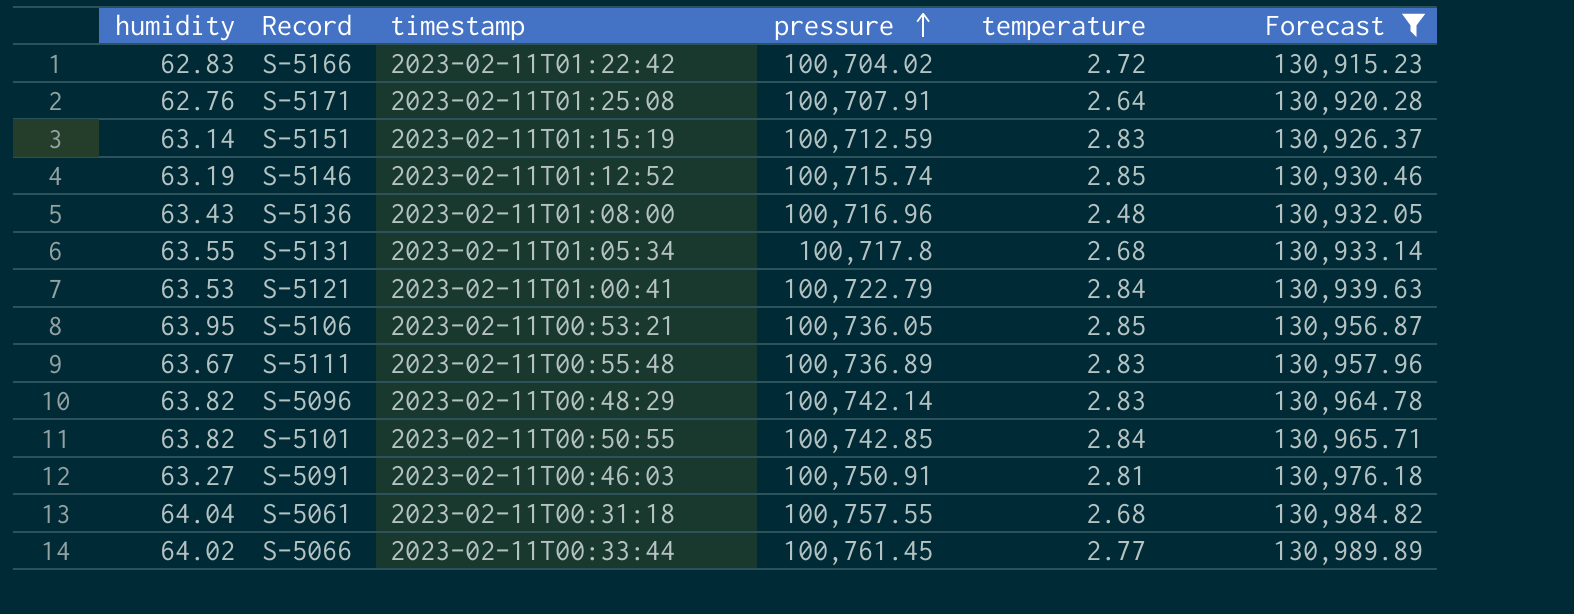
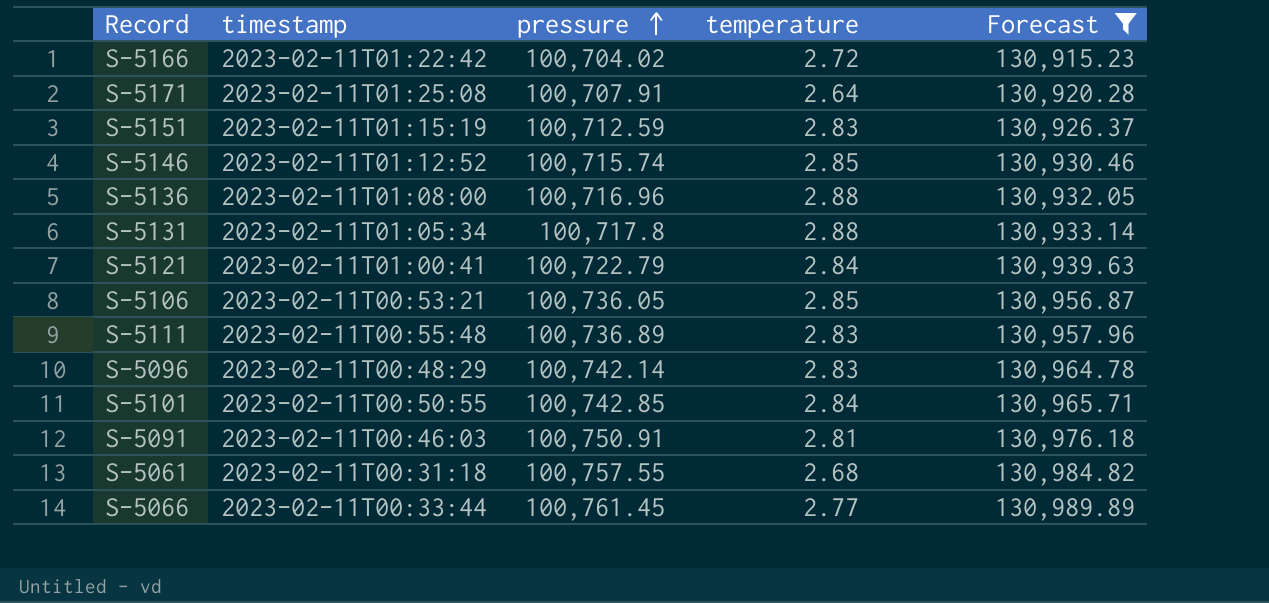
column humidity | position: 1 -> none
S-5136 | temperature: 2.48 -> 2.88
S-5131 | temperature: 2.68 -> 2.88

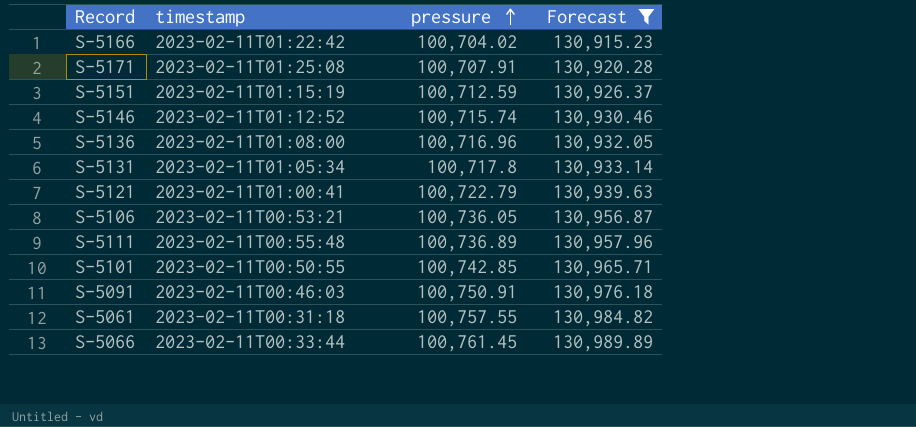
column temperature | position: 4 -> none
row S-5096: 2023-02-11T00:48:29 | 100,742.14 | 2.83 | 130,964.78 -> none

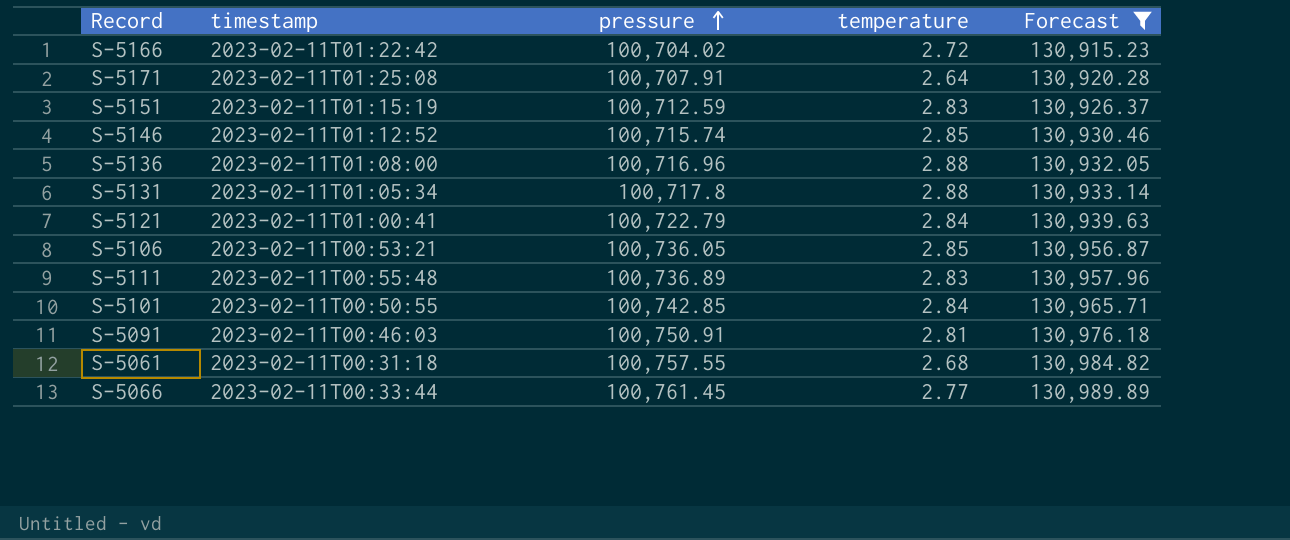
column temperature | position: none -> 4

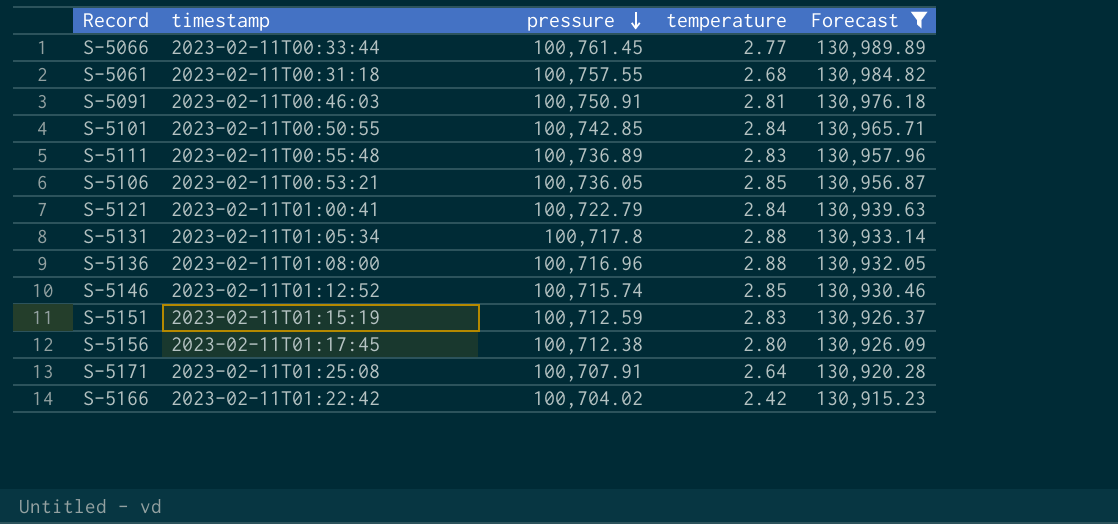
row order: pressure ascending -> pressure descending
row S-5156: none -> 2023-02-11T01:17:45 | 100,712.38 | 2.80 | 130,926.09
S-5166 | temperature: 2.72 -> 2.42

